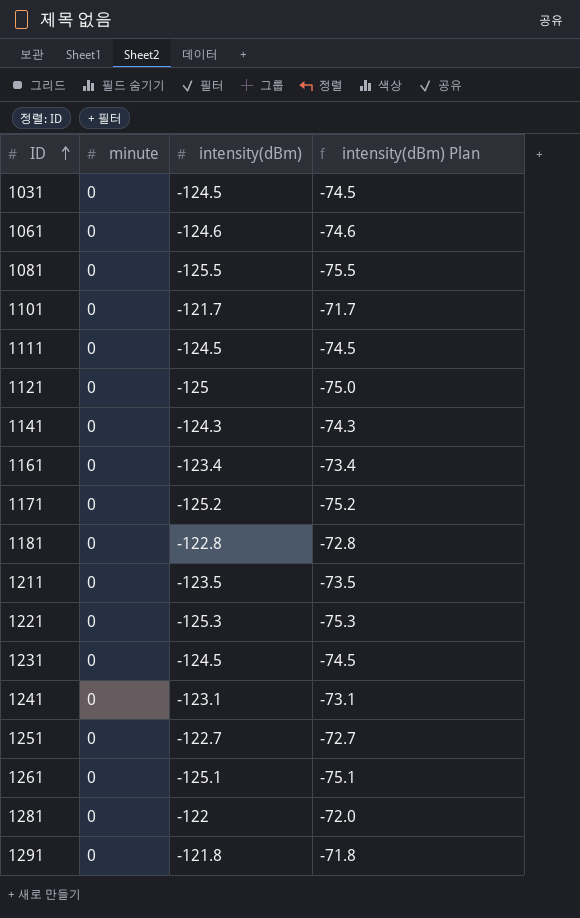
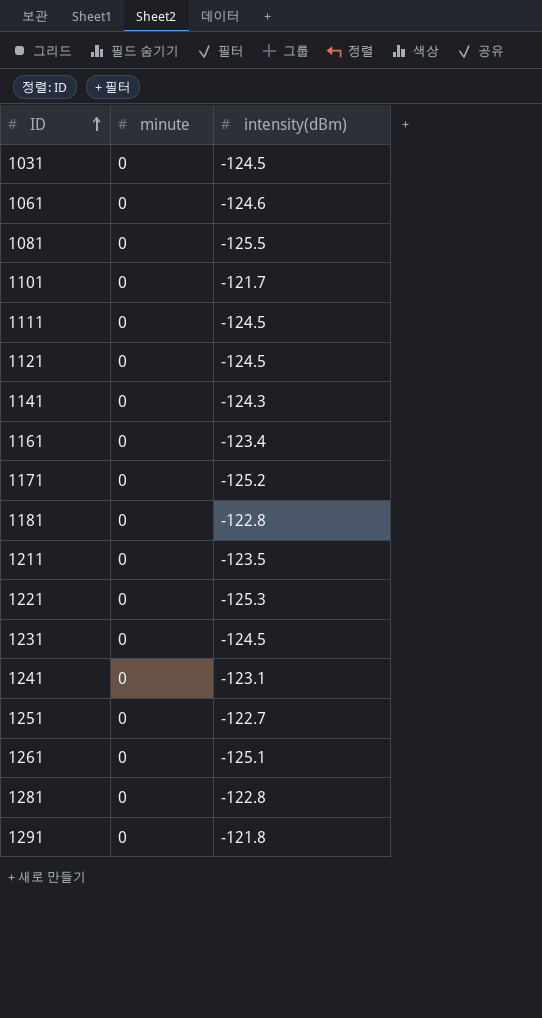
column intensity(dBm) Plan | formula: [intensity(dBm)] + 50 -> none
1121 | intensity(dBm): -125 -> -124.5
1281 | intensity(dBm): -122 -> -122.8

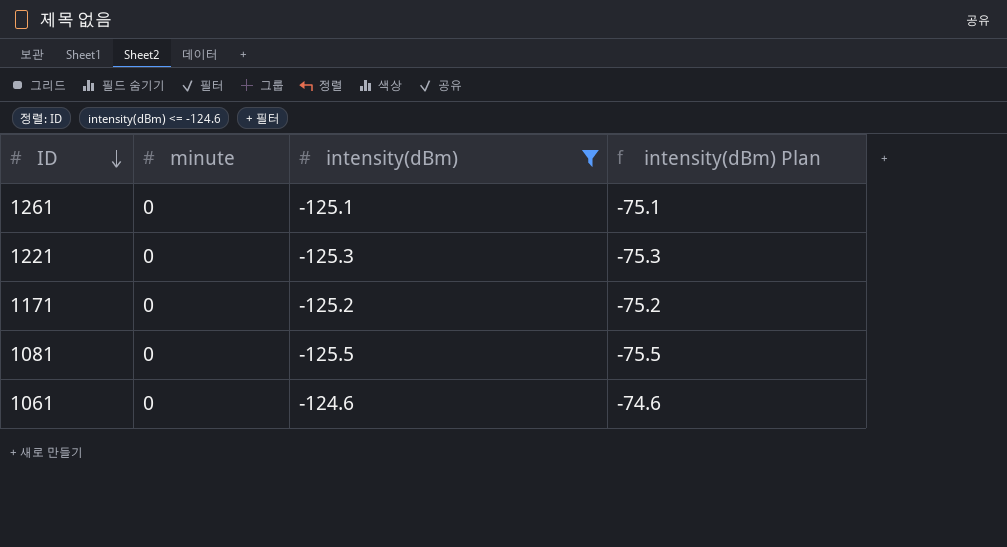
filter: none -> intensity(dBm) <= -124.6
row order: ID ascending -> ID descending
column intensity(dBm) Plan | formula: none -> [intensity(dBm)] + 50

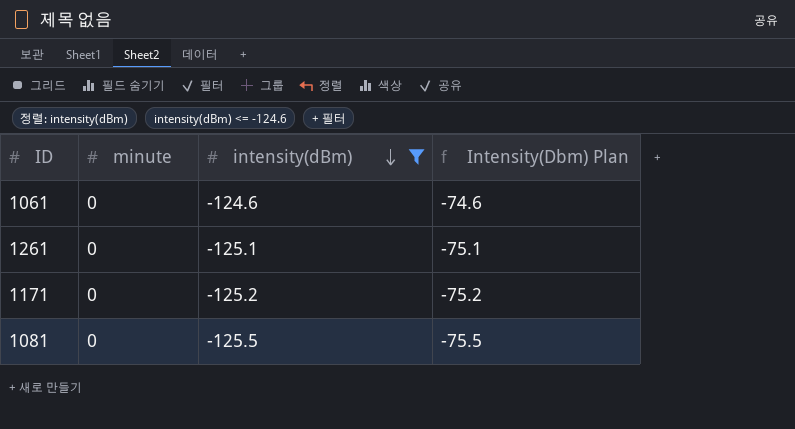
row order: ID descending -> intensity(dBm) descending
column name: intensity(dBm) Plan -> Intensity(Dbm) Plan
row 1221: 0 | -125.3 | -75.3 -> none

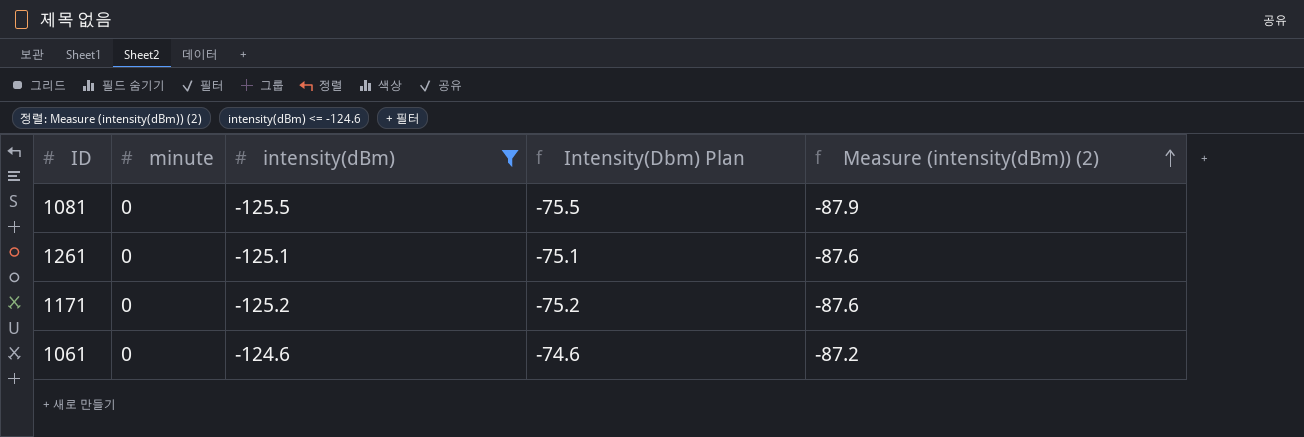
row order: intensity(dBm) descending -> Measure (intensity(dBm)) (2) ascending
column Measure (intensity(dBm)) (2) | formula: none -> [intensity(dBm)] * 0.7

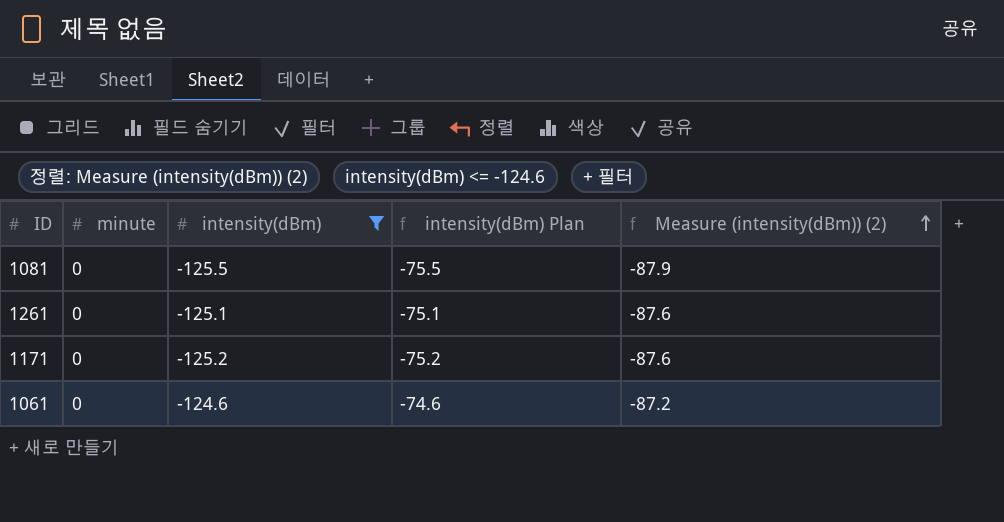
column name: Intensity(Dbm) Plan -> intensity(dBm) Plan

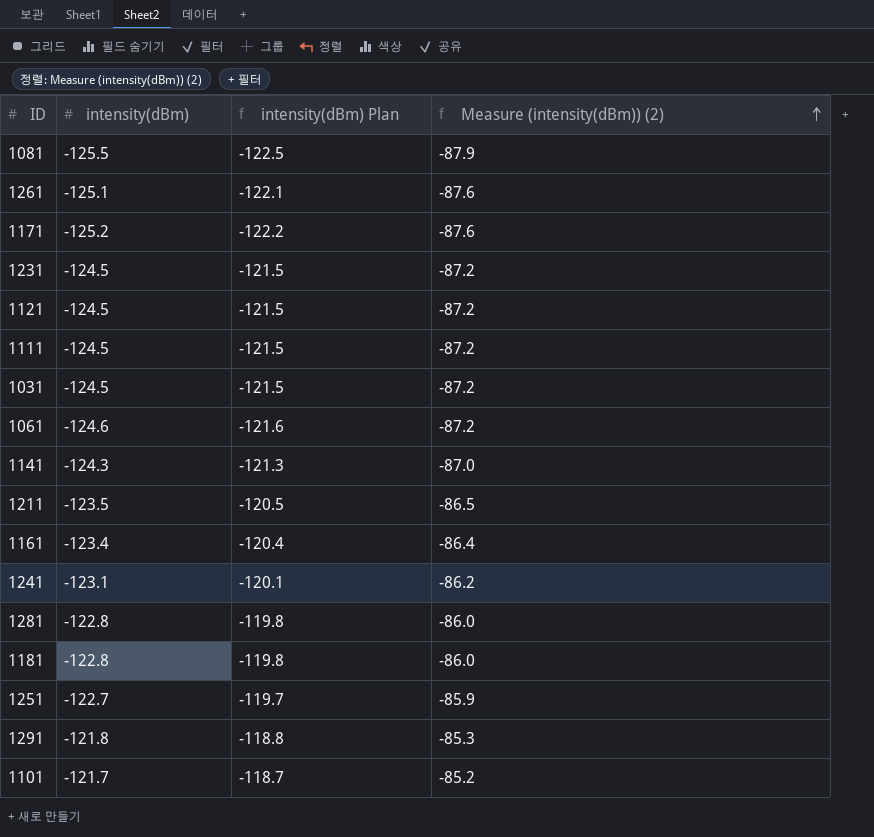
filter: intensity(dBm) <= -124.6 -> none
column minute | position: 2 -> none
column intensity(dBm) Plan | formula: [intensity(dBm)] + 50 -> [intensity(dBm)] + 3

